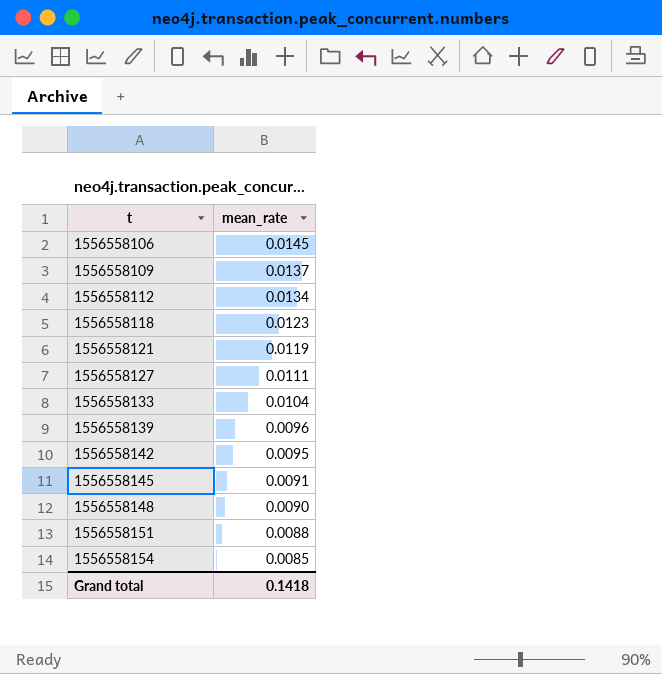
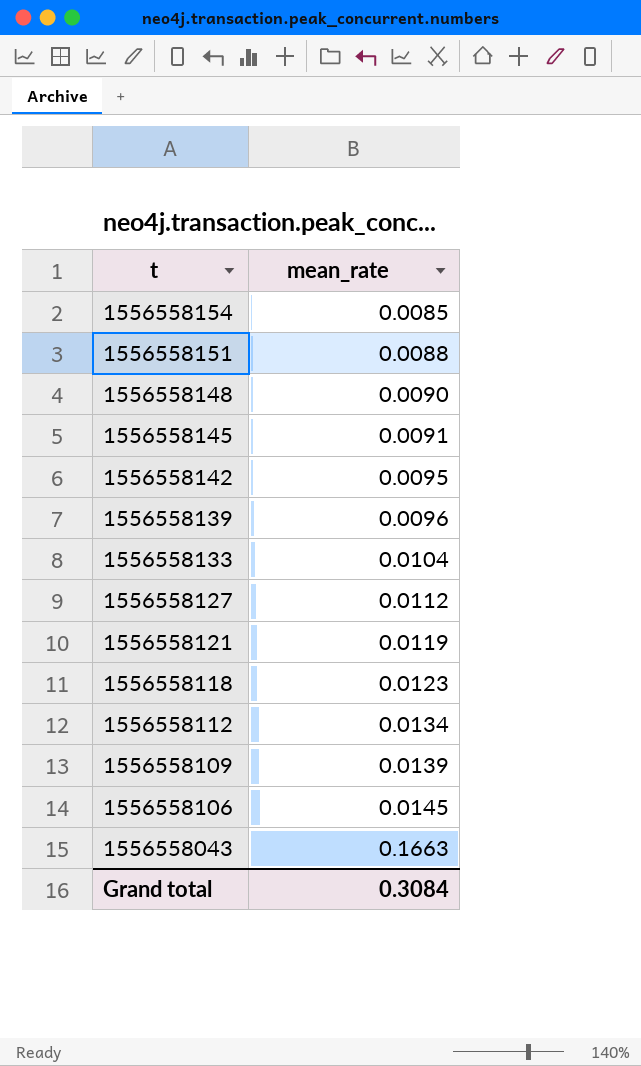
row order: t ascending -> t descending
1556558127 | mean_rate: 0.0111 -> 0.0112
1556558109 | mean_rate: 0.0137 -> 0.0139
row 1556558043: none -> 0.1663
Grand total | mean_rate: 0.1418 -> 0.3084

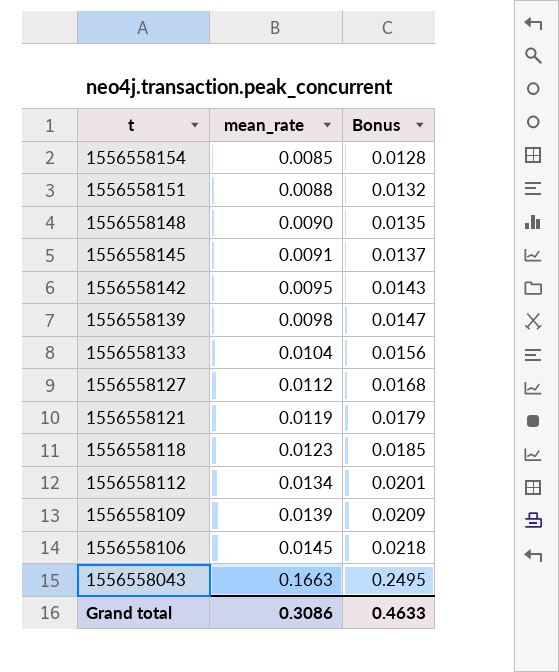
column Bonus | formula: none -> [mean_rate] * 1.5
1556558139 | mean_rate: 0.0096 -> 0.0098
Grand total | mean_rate: 0.3084 -> 0.3086

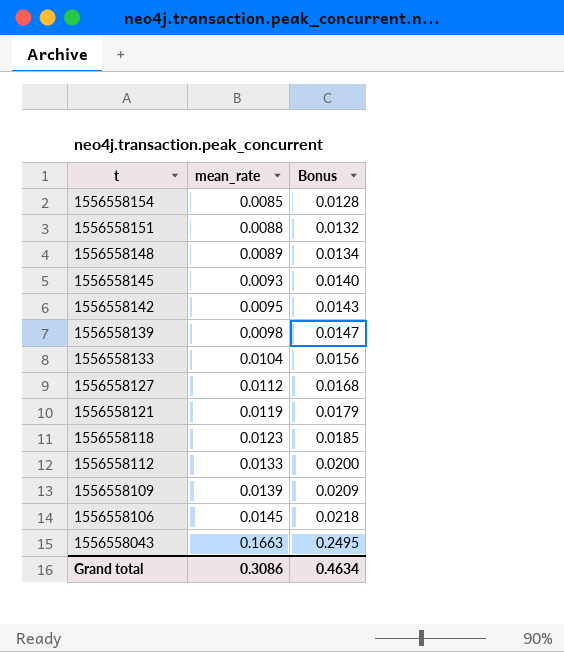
1556558148 | mean_rate: 0.0090 -> 0.0089
1556558148 | Bonus: 0.0135 -> 0.0134
1556558145 | mean_rate: 0.0091 -> 0.0093
1556558145 | Bonus: 0.0137 -> 0.0140
1556558112 | mean_rate: 0.0134 -> 0.0133
1556558112 | Bonus: 0.0201 -> 0.0200
Grand total | Bonus: 0.4633 -> 0.4634

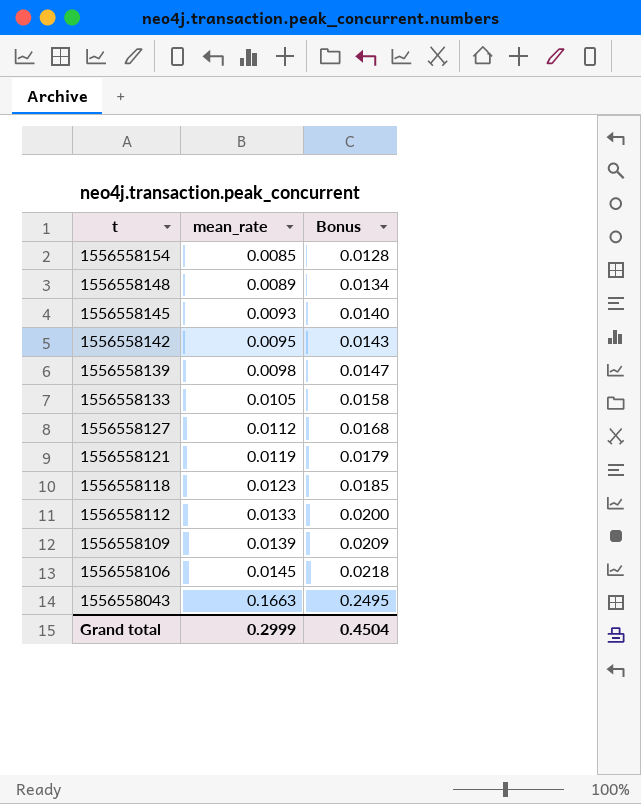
row 1556558151: 0.0088 | 0.0132 -> none
1556558133 | mean_rate: 0.0104 -> 0.0105
1556558133 | Bonus: 0.0156 -> 0.0158
Grand total | mean_rate: 0.3086 -> 0.2999
Grand total | Bonus: 0.4634 -> 0.4504

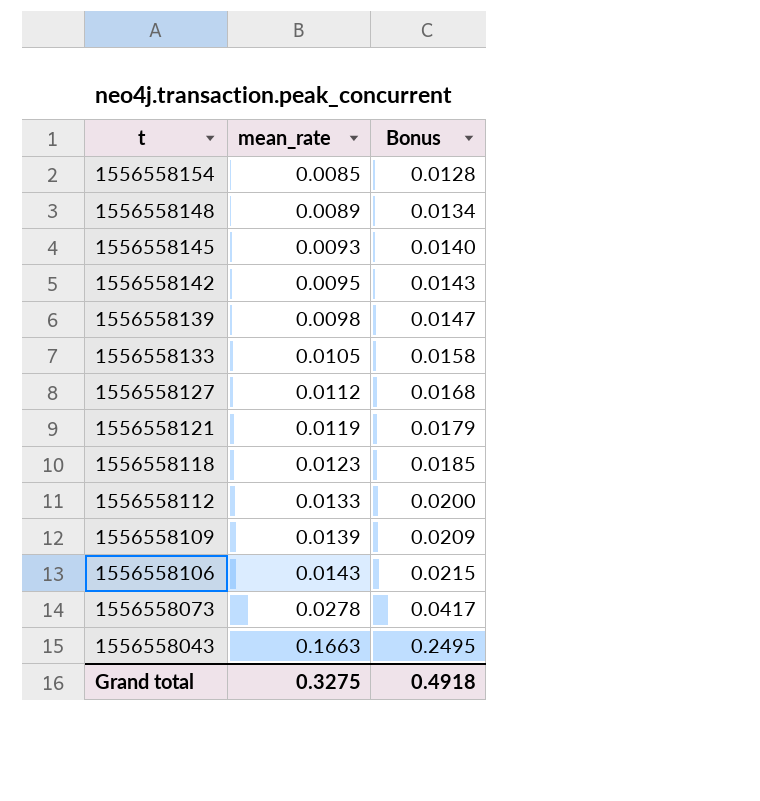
1556558106 | mean_rate: 0.0145 -> 0.0143
1556558106 | Bonus: 0.0218 -> 0.0215
row 1556558073: none -> 0.0278 | 0.0417
Grand total | mean_rate: 0.2999 -> 0.3275
Grand total | Bonus: 0.4504 -> 0.4918

